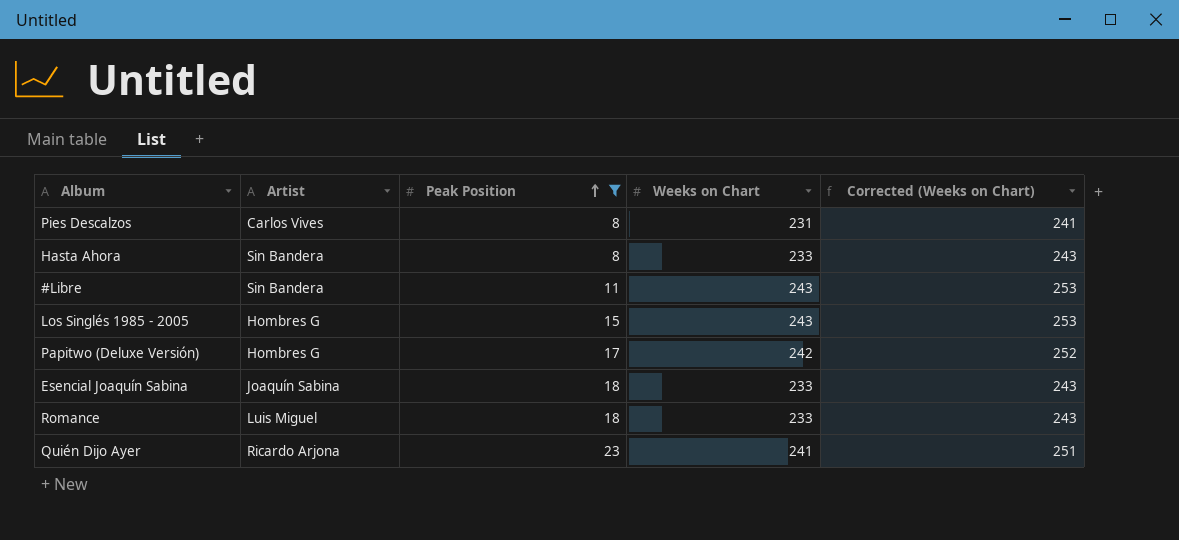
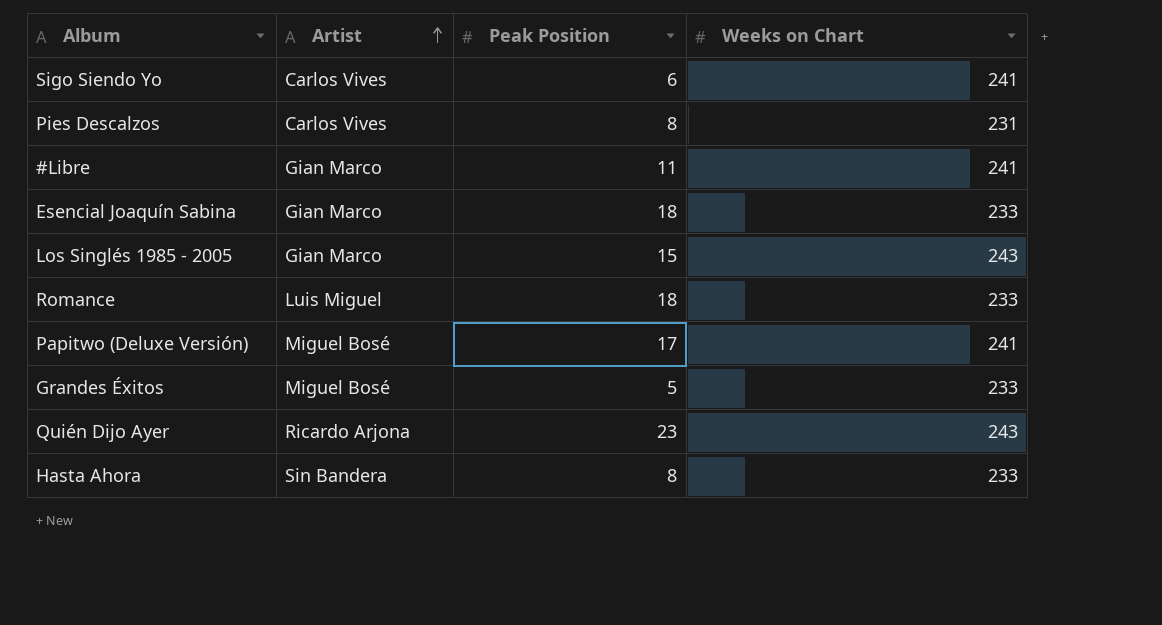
filter: Peak Position >= 8 -> none
row order: Peak Position ascending -> Artist ascending
column Corrected (Weeks on Chart) | formula: [Weeks on Chart] + 10 -> none
#Libre | Artist: Sin Bandera -> Gian Marco
#Libre | Weeks on Chart: 243 -> 241
Esencial Joaquín Sabina | Artist: Joaquín Sabina -> Gian Marco
Los Singlés 1985 - 2005 | Artist: Hombres G -> Gian Marco
Papitwo (Deluxe Versión) | Artist: Hombres G -> Miguel Bosé
Papitwo (Deluxe Versión) | Weeks on Chart: 242 -> 241
Quién Dijo Ayer | Weeks on Chart: 241 -> 243

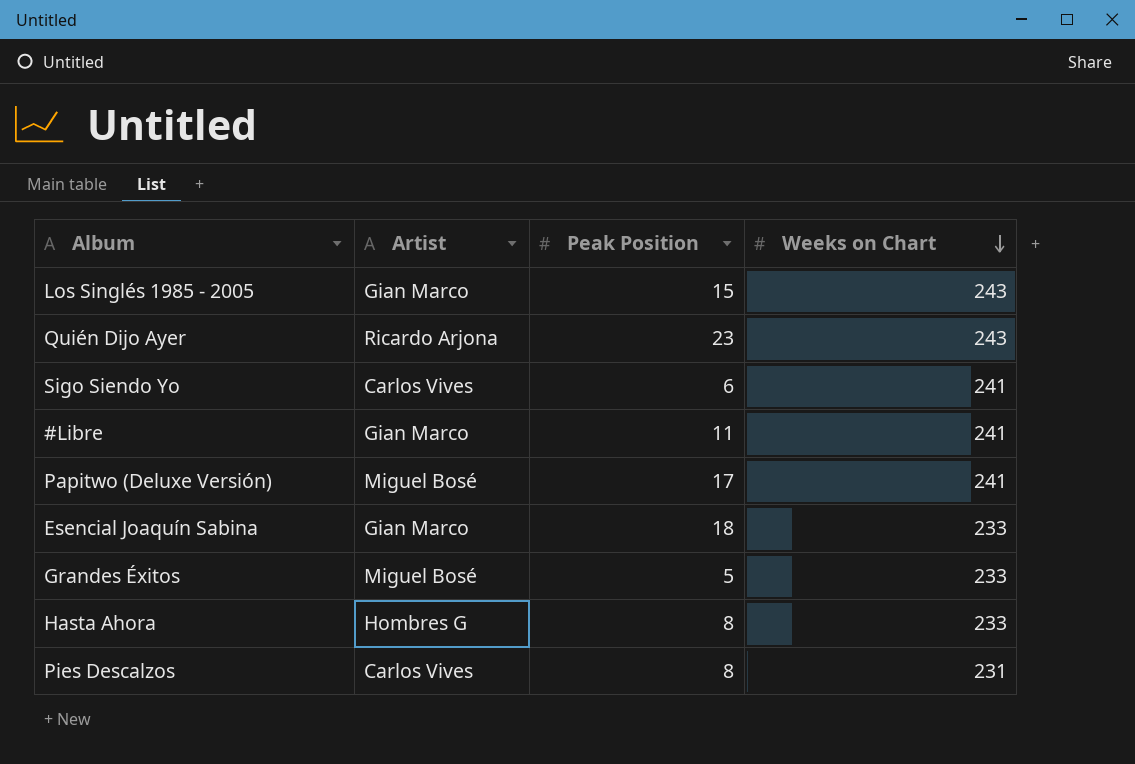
row order: Artist ascending -> Weeks on Chart descending
row Romance: Luis Miguel | 18 | 233 -> none
Hasta Ahora | Artist: Sin Bandera -> Hombres G

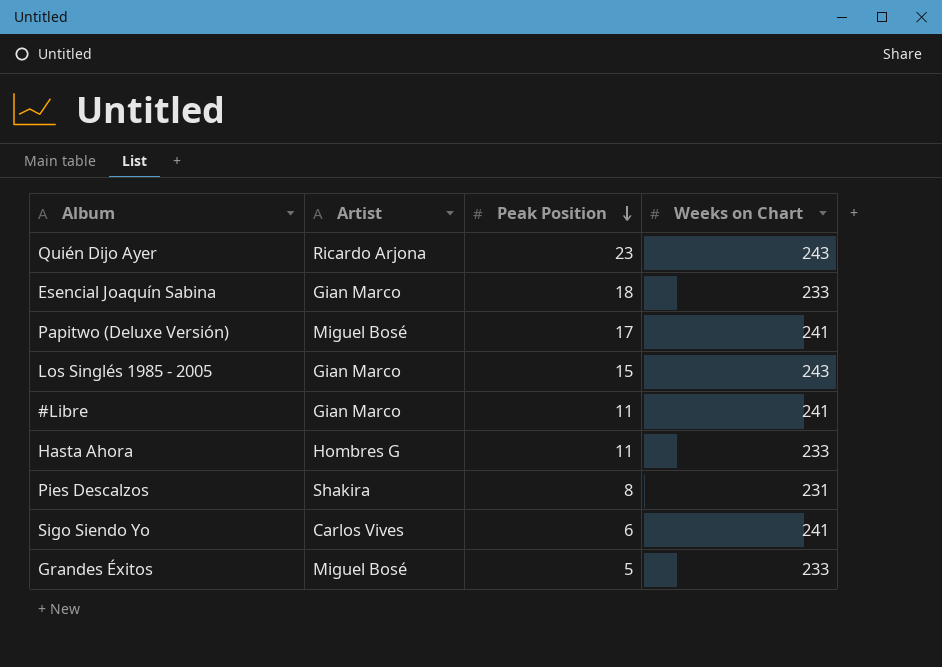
row order: Weeks on Chart descending -> Peak Position descending
Hasta Ahora | Peak Position: 8 -> 11
Pies Descalzos | Artist: Carlos Vives -> Shakira

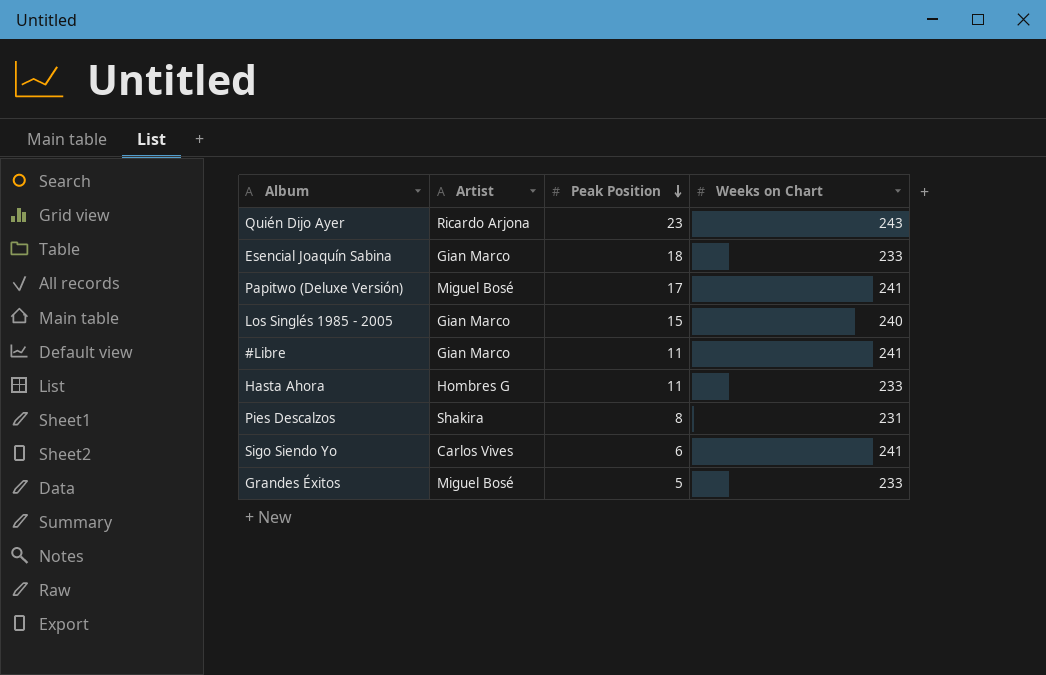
Los Singlés 1985 - 2005 | Weeks on Chart: 243 -> 240

